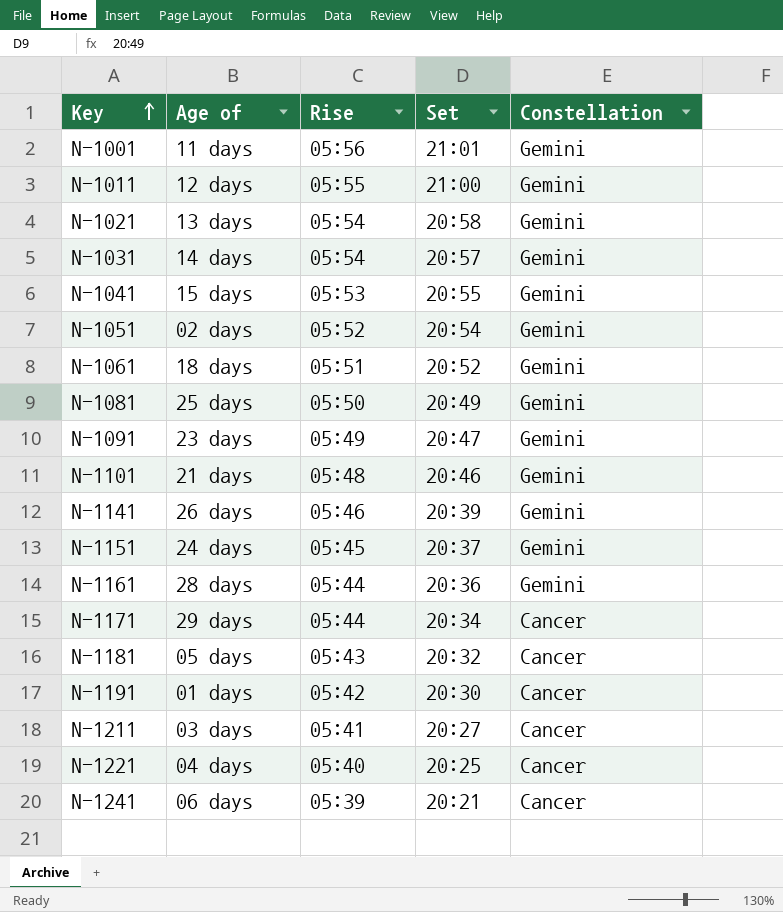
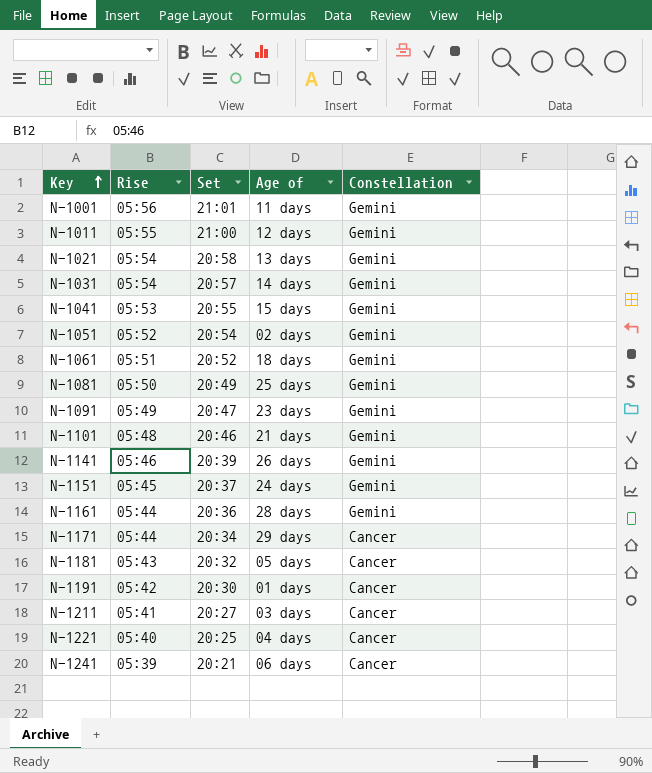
column Age of | position: 2 -> 4

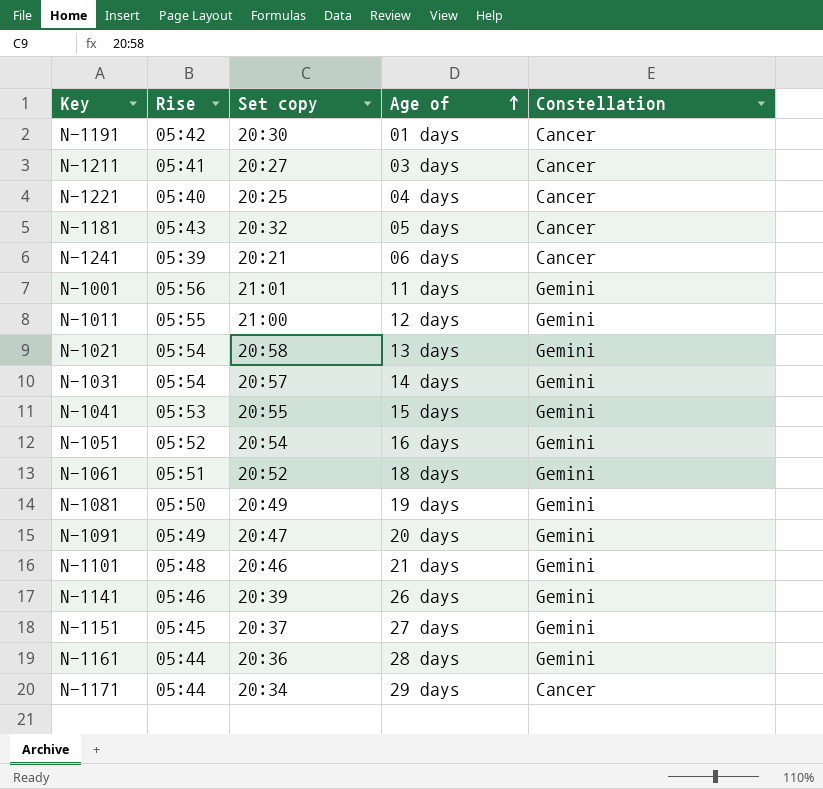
row order: Key ascending -> Age of ascending
column name: Set -> Set copy
N-1051 | Age of: 02 days -> 16 days
N-1081 | Age of: 25 days -> 19 days
N-1091 | Age of: 23 days -> 20 days
N-1151 | Age of: 24 days -> 27 days

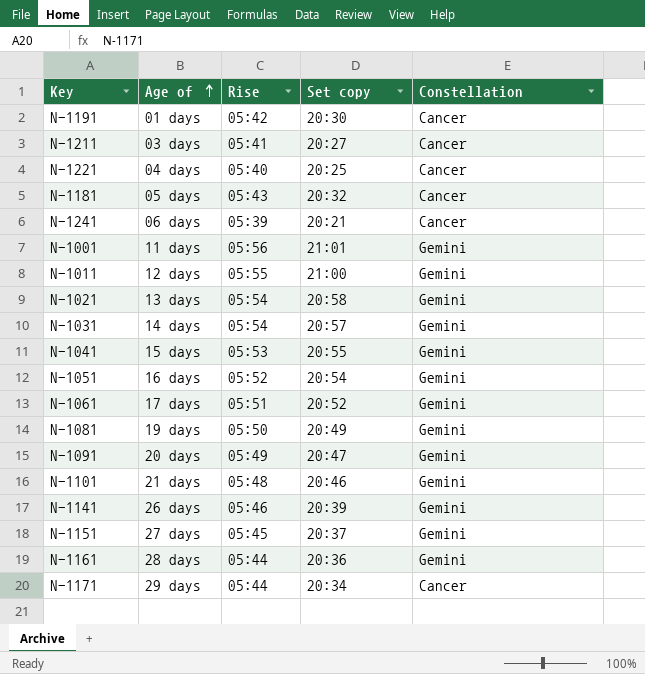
column Age of | position: 4 -> 2
N-1061 | Age of: 18 days -> 17 days

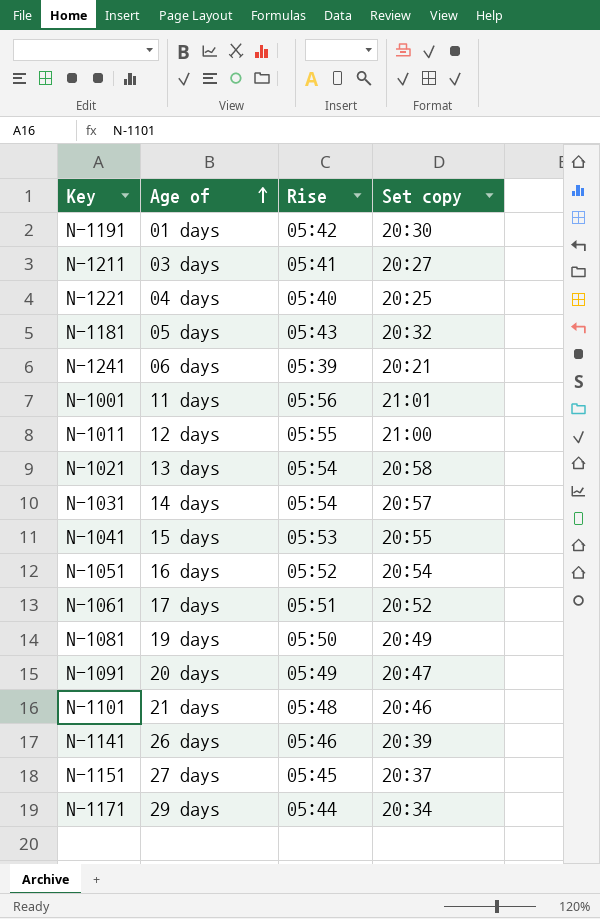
column Constellation | position: 5 -> none
row N-1161: 28 days | 05:44 | 20:36 | Gemini -> none

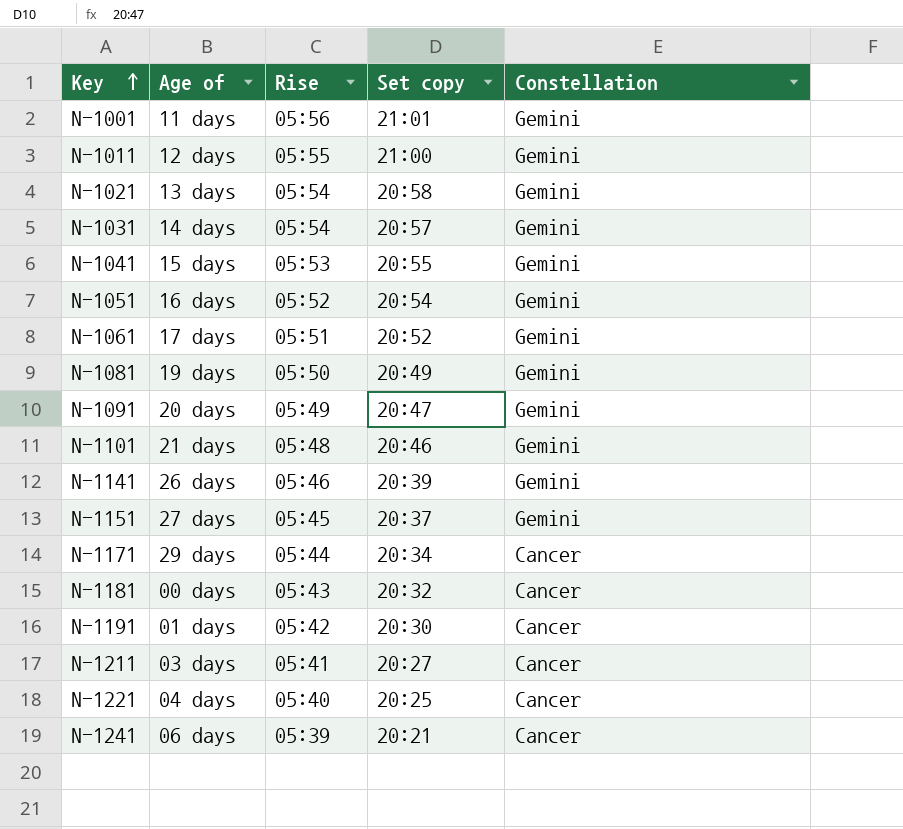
row order: Age of ascending -> Key ascending
column Constellation | position: none -> 5
N-1181 | Age of: 05 days -> 00 days

